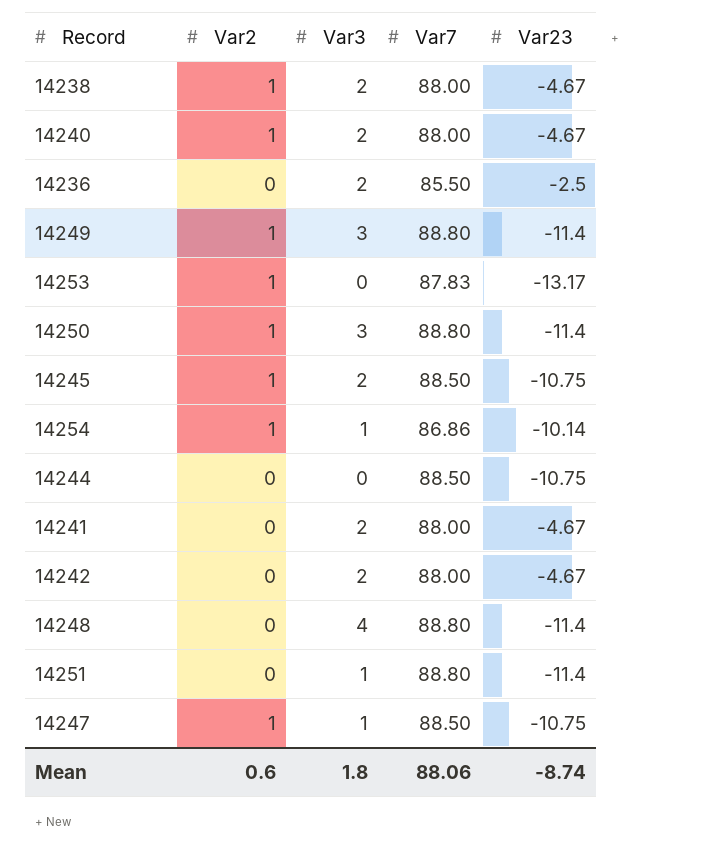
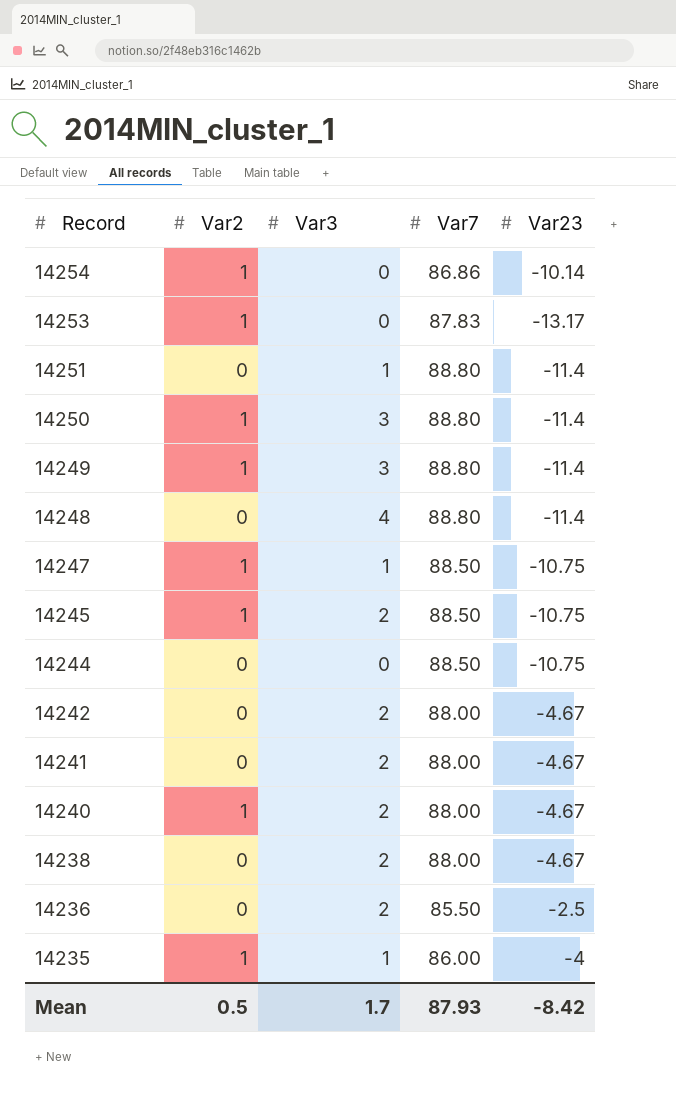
row order: none -> Record descending
14254 | Var3: 1 -> 0
14238 | Var2: 1 -> 0
row 14235: none -> 1 | 1 | 86.00 | -4
Mean | Var2: 0.6 -> 0.5
Mean | Var3: 1.8 -> 1.7
Mean | Var7: 88.06 -> 87.93
Mean | Var23: -8.74 -> -8.42

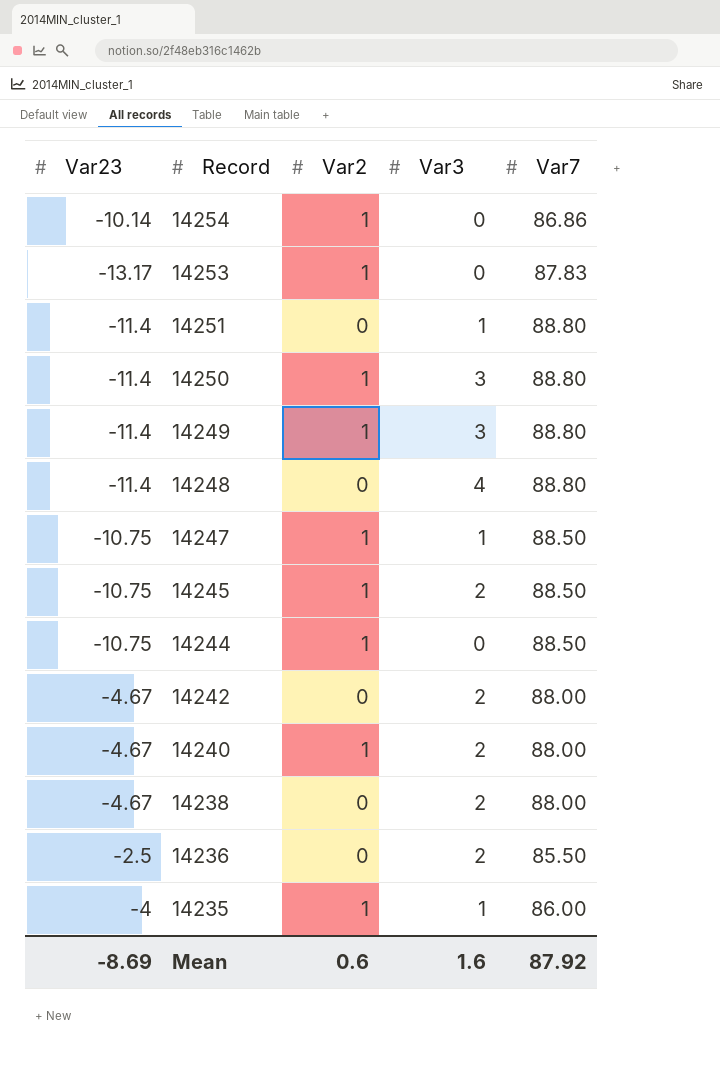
column Var23 | position: 5 -> 1
row 14241: 0 | 2 | 88.00 | -4.67 -> none
14244 | Var2: 0 -> 1
Mean | Var23: -8.42 -> -8.69
Mean | Var2: 0.5 -> 0.6
Mean | Var3: 1.7 -> 1.6
Mean | Var7: 87.93 -> 87.92

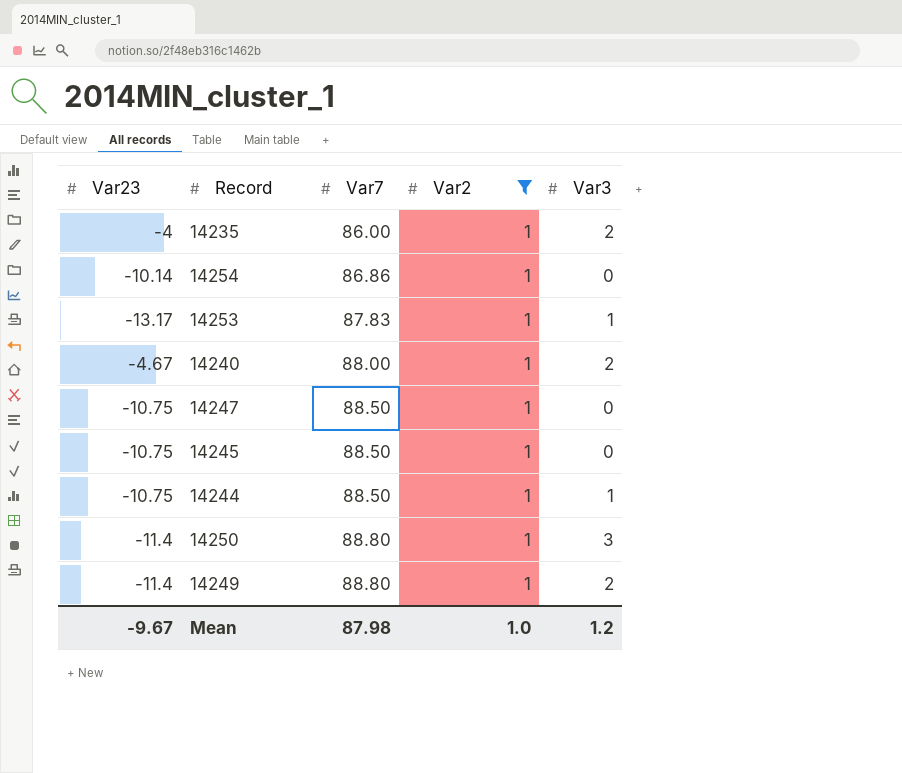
filter: none -> Var2 = 1
row order: Record descending -> Var7 ascending
column Var7 | position: 5 -> 3
14235 | Var3: 1 -> 2
14253 | Var3: 0 -> 1
14247 | Var3: 1 -> 0
14245 | Var3: 2 -> 0
14244 | Var3: 0 -> 1
14249 | Var3: 3 -> 2
Mean | Var23: -8.69 -> -9.67
Mean | Var7: 87.92 -> 87.98
Mean | Var2: 0.6 -> 1.0
Mean | Var3: 1.6 -> 1.2

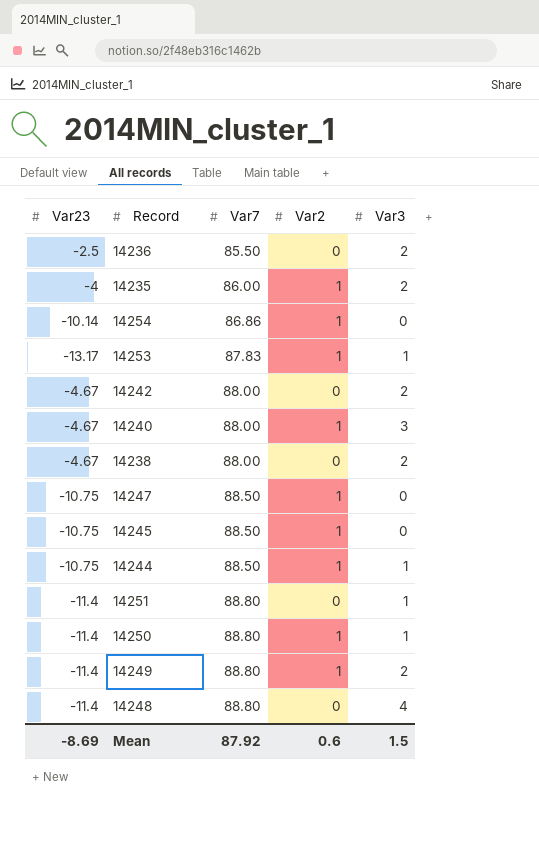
filter: Var2 = 1 -> none
14240 | Var3: 2 -> 3
14250 | Var3: 3 -> 1
Mean | Var23: -9.67 -> -8.69
Mean | Var7: 87.98 -> 87.92
Mean | Var2: 1.0 -> 0.6
Mean | Var3: 1.2 -> 1.5

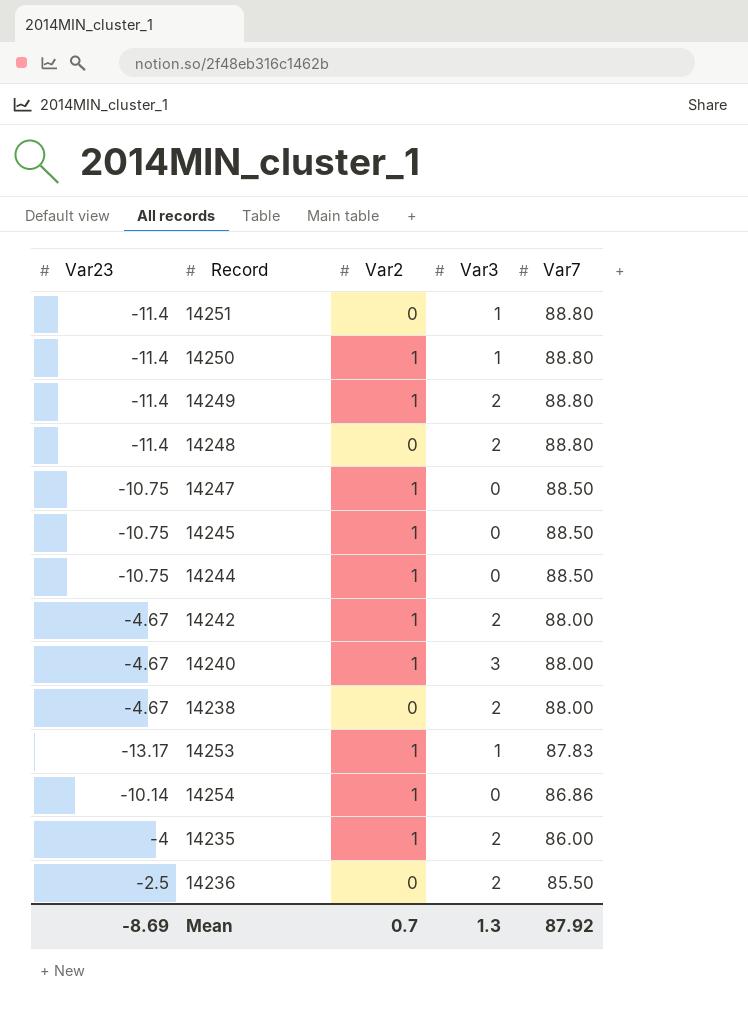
row order: Var7 ascending -> Var7 descending
column Var7 | position: 3 -> 5
14248 | Var3: 4 -> 2
14244 | Var3: 1 -> 0
14242 | Var2: 0 -> 1
Mean | Var2: 0.6 -> 0.7
Mean | Var3: 1.5 -> 1.3

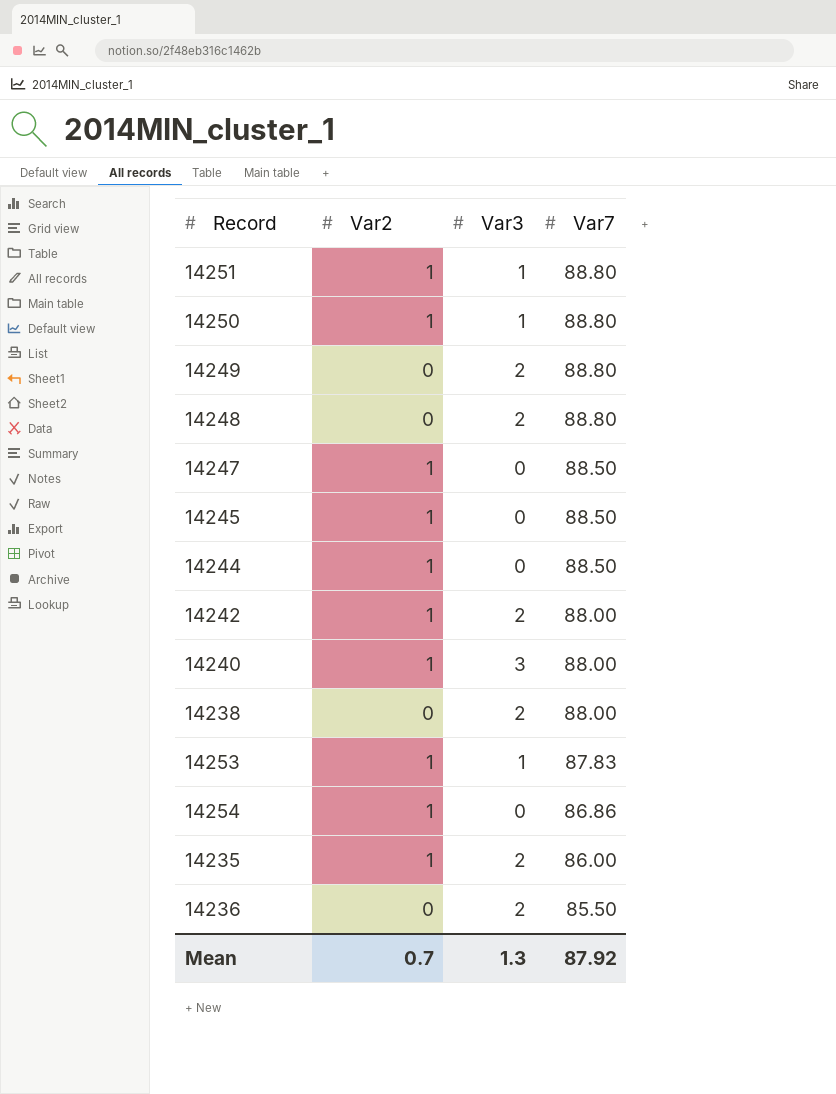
column Var23 | position: 1 -> none
14251 | Var2: 0 -> 1
14249 | Var2: 1 -> 0

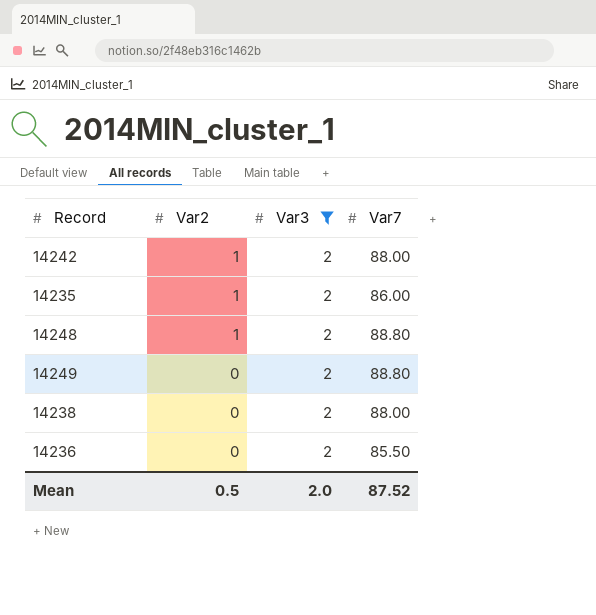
filter: none -> Var3 = 2
row order: Var7 descending -> Var2 descending
14248 | Var2: 0 -> 1
Mean | Var2: 0.7 -> 0.5
Mean | Var3: 1.3 -> 2.0
Mean | Var7: 87.92 -> 87.52

